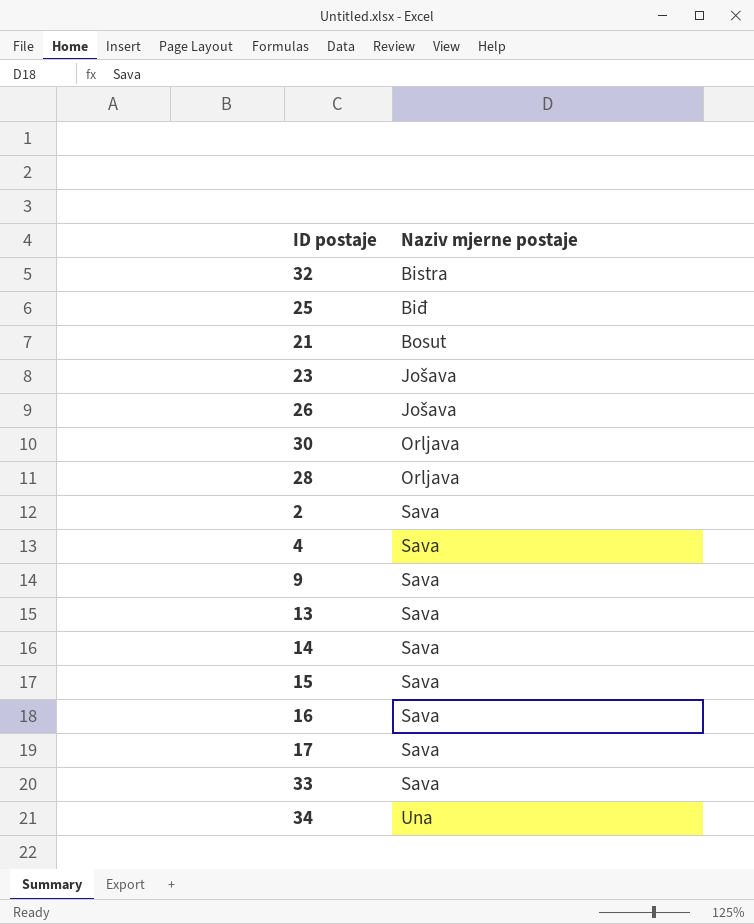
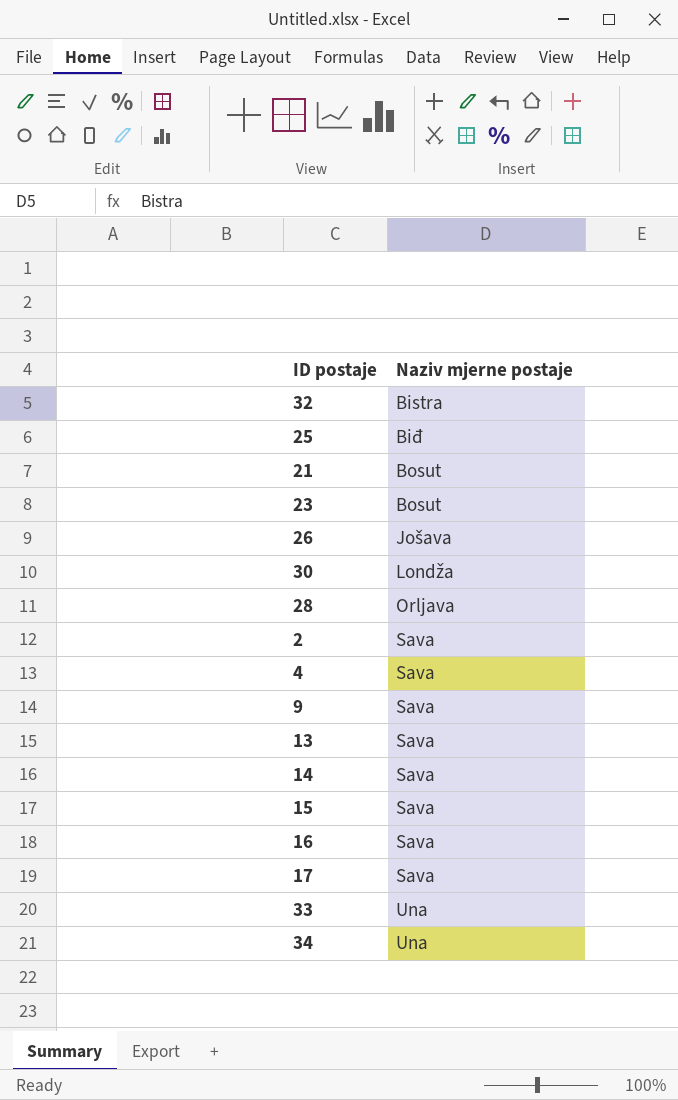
23 | Naziv mjerne postaje: Jošava -> Bosut
30 | Naziv mjerne postaje: Orljava -> Londža
33 | Naziv mjerne postaje: Sava -> Una

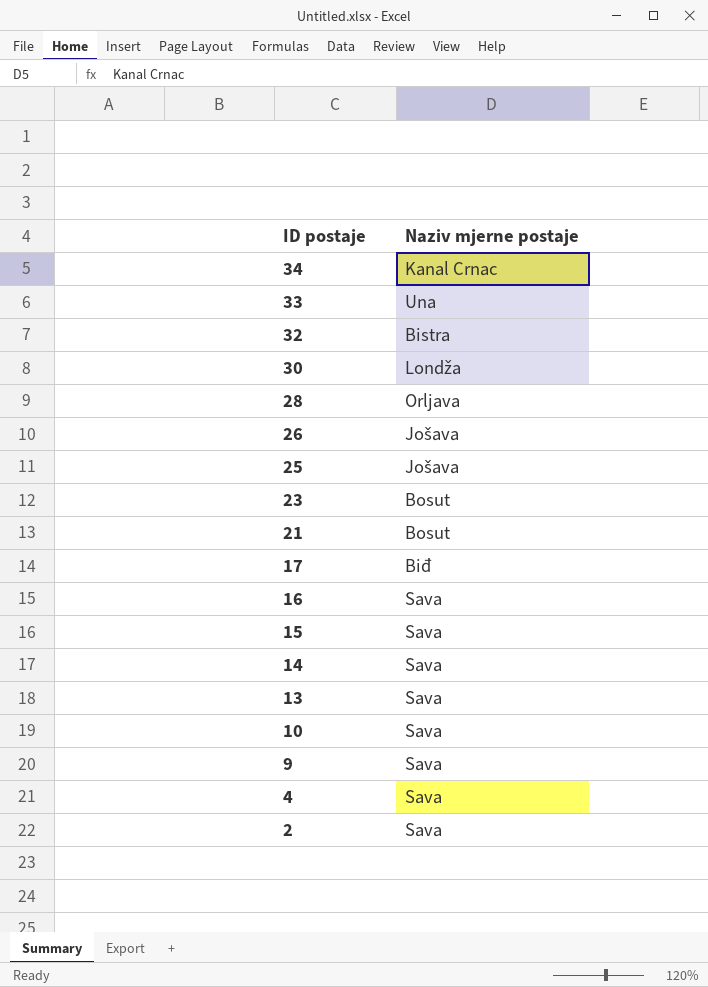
row order: Naziv mjerne postaje ascending -> ID postaje descending
34 | Naziv mjerne postaje: Una -> Kanal Crnac
25 | Naziv mjerne postaje: Biđ -> Jošava
17 | Naziv mjerne postaje: Sava -> Biđ
row 10: none -> Sava

